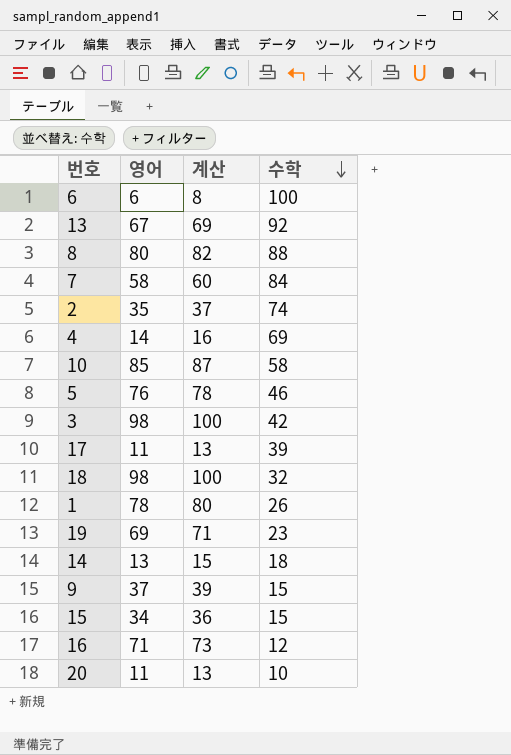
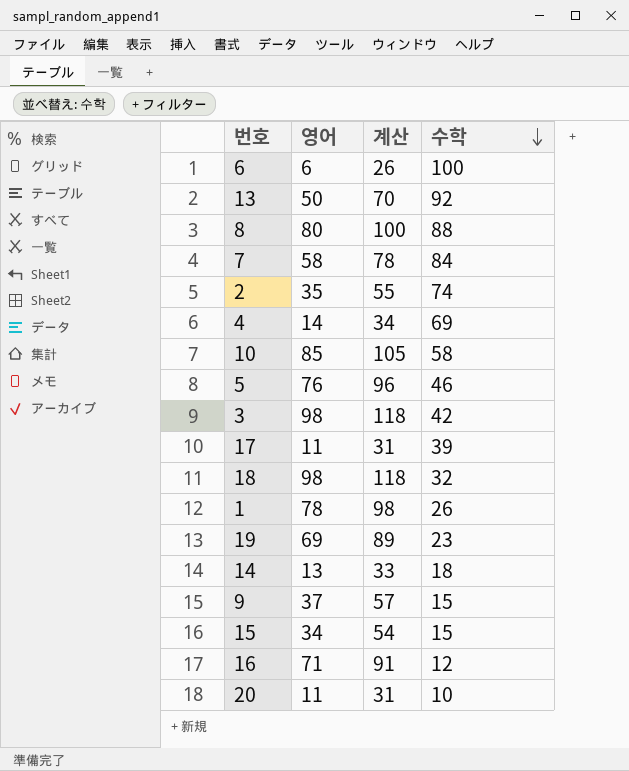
column 계산 | formula: [영어] + 2 -> [영어] + 20
13 | 영어: 67 -> 50

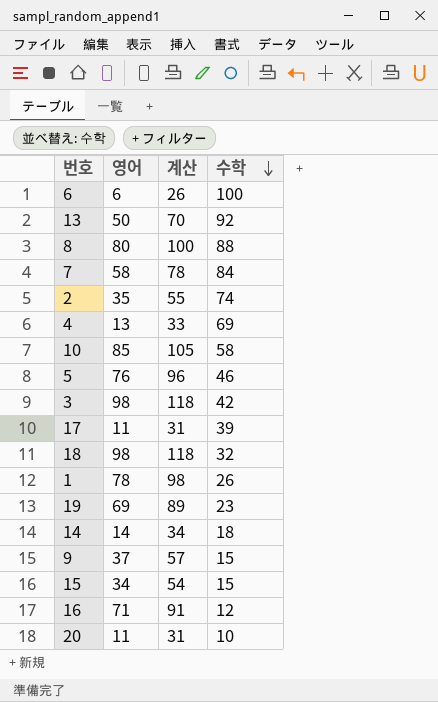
4 | 영어: 14 -> 13
4 | 계산: 34 -> 33
14 | 영어: 13 -> 14
14 | 계산: 33 -> 34

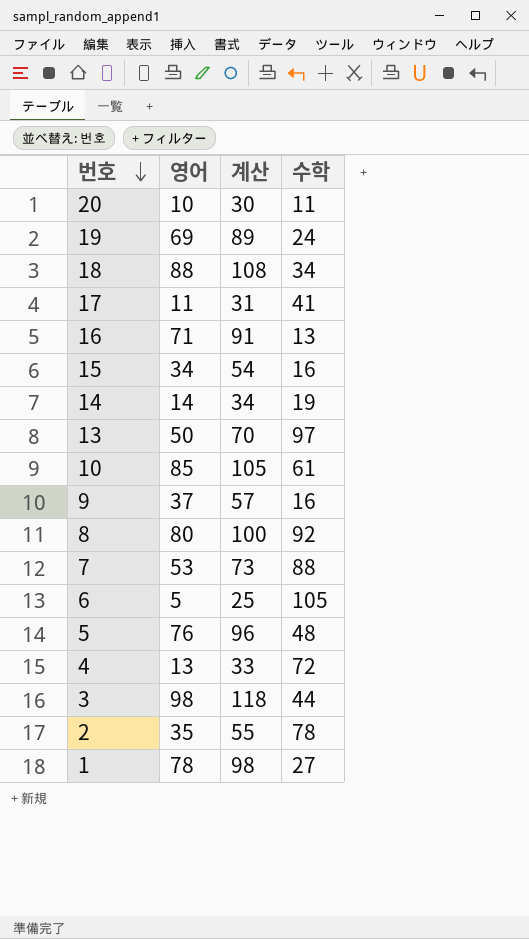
row order: 수학 descending -> 번호 descending
20 | 영어: 11 -> 10
20 | 계산: 31 -> 30
20 | 수학: 10 -> 11
19 | 수학: 23 -> 24
18 | 영어: 98 -> 88
18 | 계산: 118 -> 108
18 | 수학: 32 -> 34
17 | 수학: 39 -> 41
16 | 수학: 12 -> 13
15 | 수학: 15 -> 16
14 | 수학: 18 -> 19
13 | 수학: 92 -> 97
10 | 수학: 58 -> 61
9 | 수학: 15 -> 16
8 | 수학: 88 -> 92
7 | 영어: 58 -> 53
7 | 계산: 78 -> 73
7 | 수학: 84 -> 88
6 | 영어: 6 -> 5
6 | 계산: 26 -> 25
6 | 수학: 100 -> 105
5 | 수학: 46 -> 48
4 | 수학: 69 -> 72
3 | 수학: 42 -> 44
2 | 수학: 74 -> 78
1 | 수학: 26 -> 27

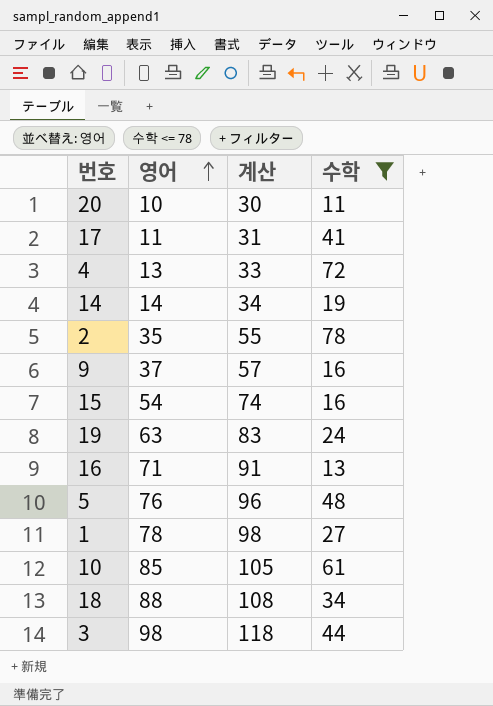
filter: none -> 수학 <= 78
row order: 번호 descending -> 영어 ascending
15 | 영어: 34 -> 54
15 | 계산: 54 -> 74
19 | 영어: 69 -> 63
19 | 계산: 89 -> 83

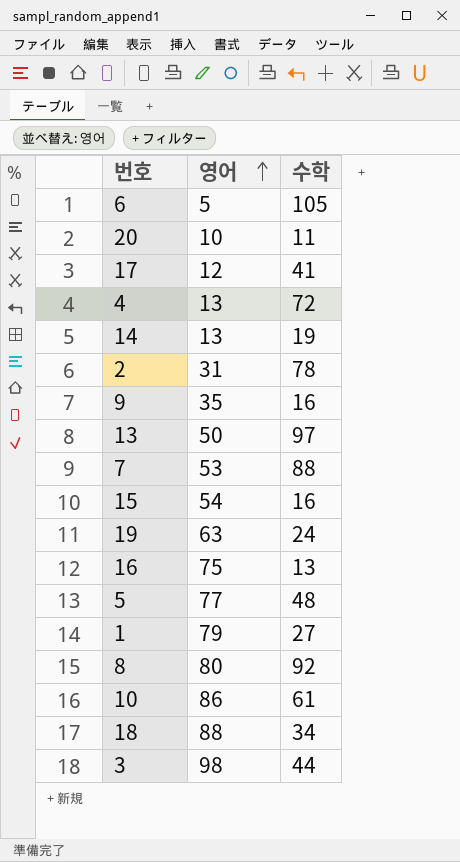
filter: 수학 <= 78 -> none
column 계산 | formula: [영어] + 20 -> none
17 | 영어: 11 -> 12
14 | 영어: 14 -> 13
2 | 영어: 35 -> 31
9 | 영어: 37 -> 35
16 | 영어: 71 -> 75
5 | 영어: 76 -> 77
1 | 영어: 78 -> 79
10 | 영어: 85 -> 86

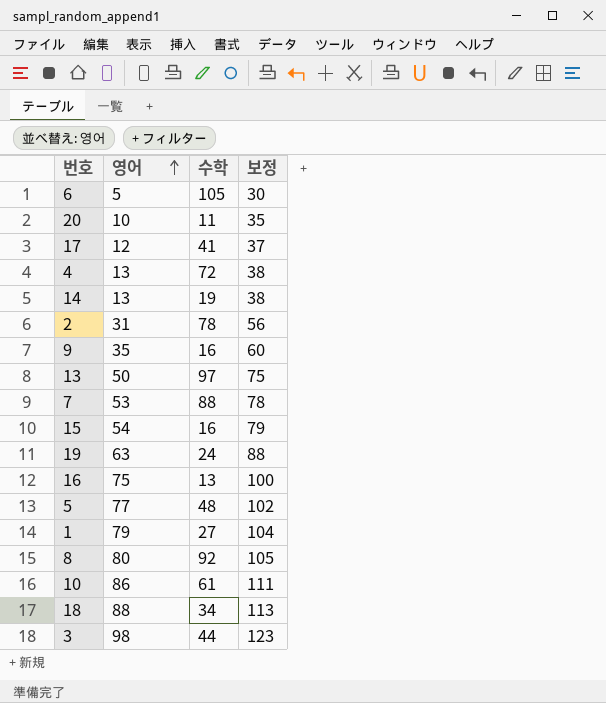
column 보정 | formula: none -> [영어] + 25

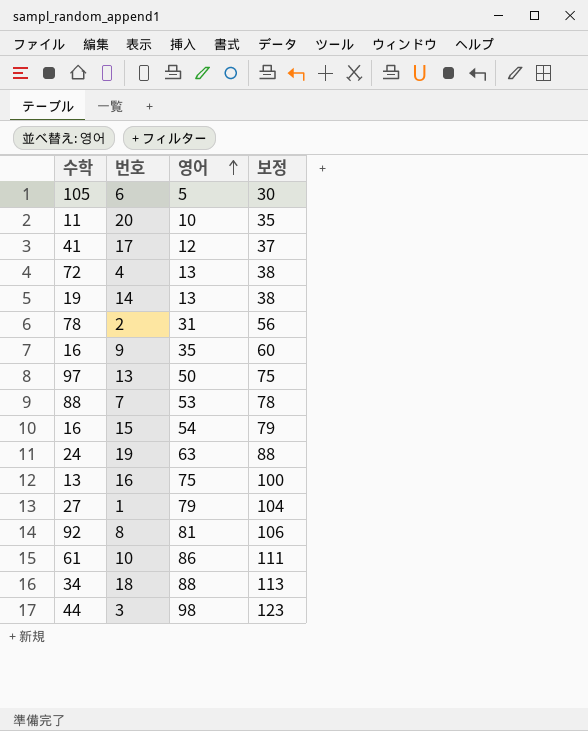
column 수학 | position: 3 -> 1
row 5: 77 | 48 | 102 -> none
8 | 영어: 80 -> 81
8 | 보정: 105 -> 106

